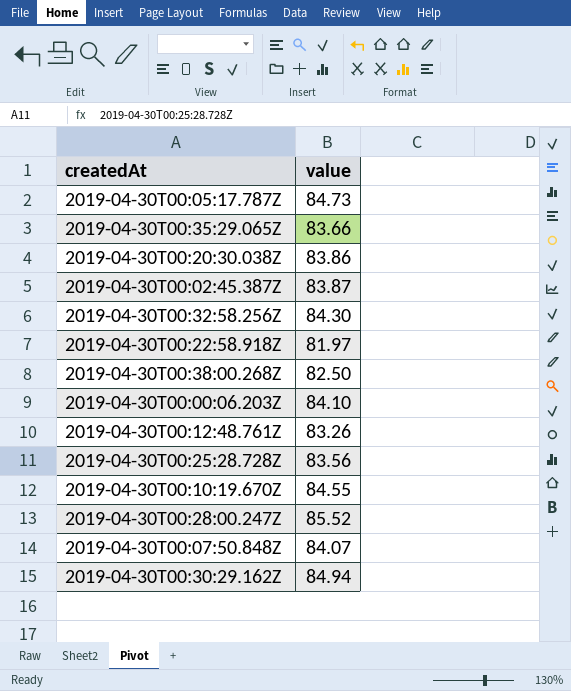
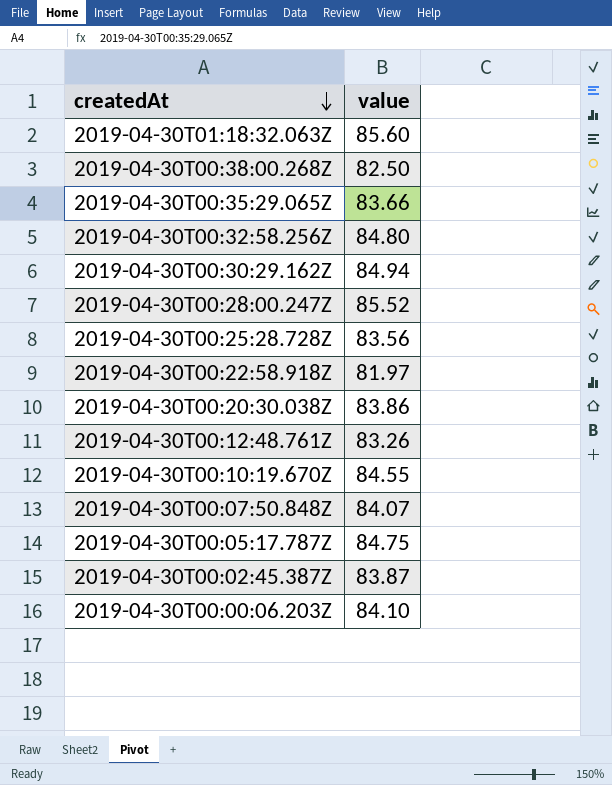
row order: none -> createdAt descending
row 2019-04-30T01:18:32.063Z: none -> 85.60
2019-04-30T00:32:58.256Z | value: 84.30 -> 84.80
2019-04-30T00:05:17.787Z | value: 84.73 -> 84.75

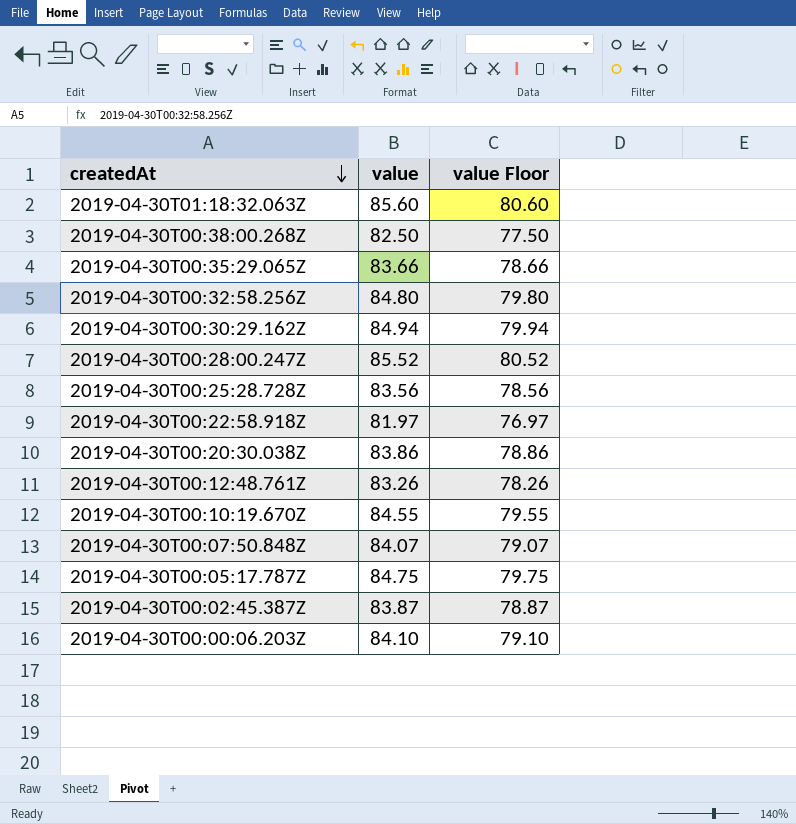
column value Floor | formula: none -> [value] - 5

